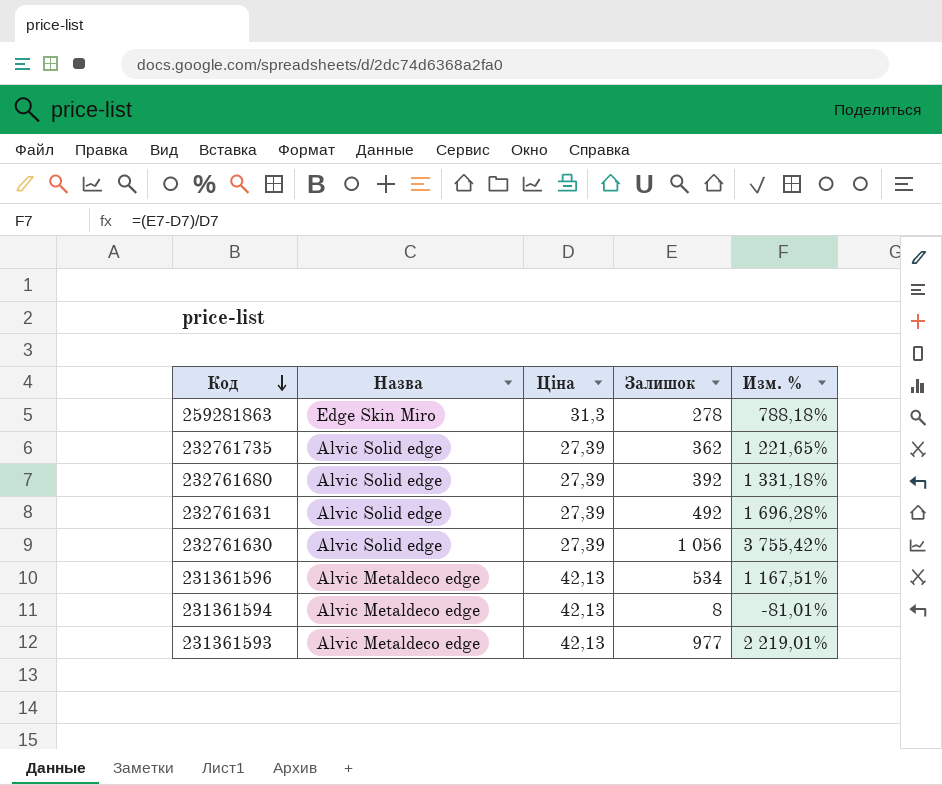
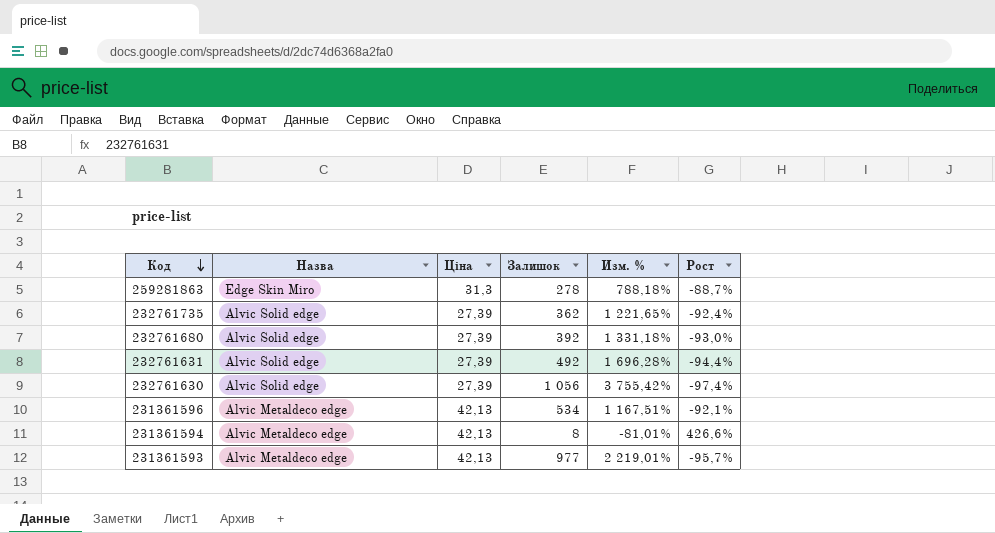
column Рост | formula: none -> ([Ціна] - [Залишок]) / [Залишок]

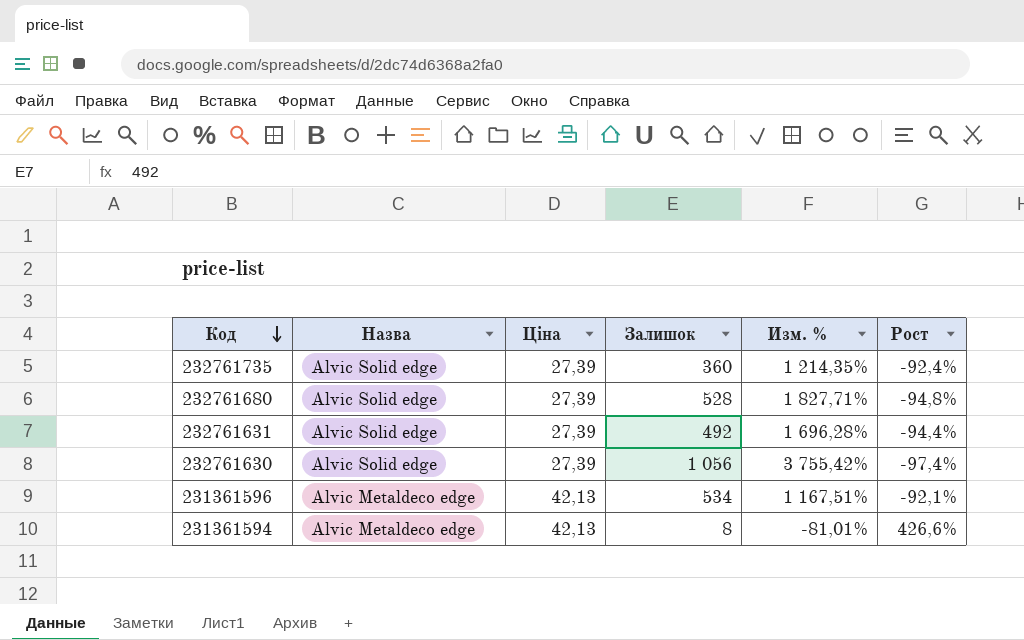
row 259281863: Edge Skin Miro | 31,3 | 278 | 788,18% | -88,7% -> none
row 231361593: Alvic Metaldeco edge | 42,13 | 977 | 2 219,01% | -95,7% -> none
232761735 | Залишок: 362 -> 360
232761735 | Изм. %: 1 221,65% -> 1 214,35%
232761680 | Залишок: 392 -> 528
232761680 | Изм. %: 1 331,18% -> 1 827,71%
232761680 | Рост: -93,0% -> -94,8%

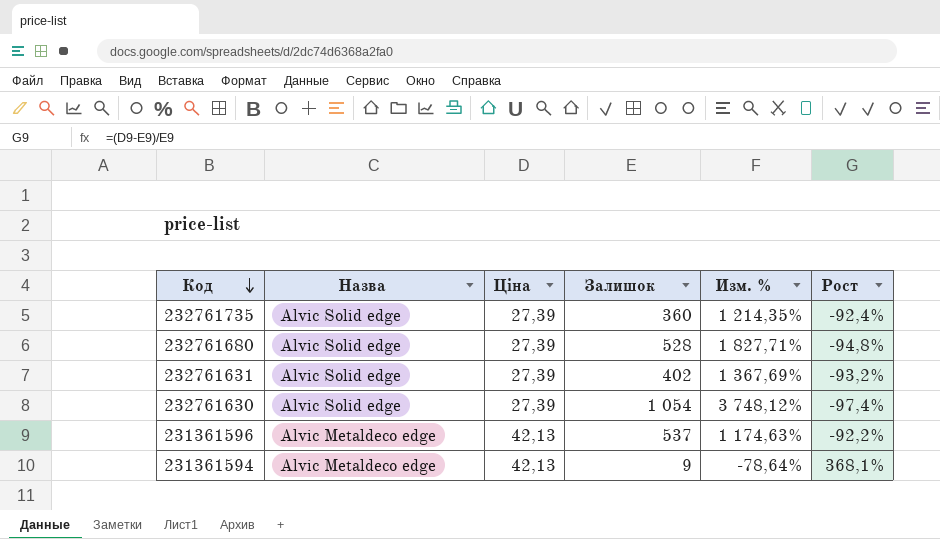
232761631 | Залишок: 492 -> 402
232761631 | Изм. %: 1 696,28% -> 1 367,69%
232761631 | Рост: -94,4% -> -93,2%
232761630 | Залишок: 1 056 -> 1 054
232761630 | Изм. %: 3 755,42% -> 3 748,12%
231361596 | Залишок: 534 -> 537
231361596 | Изм. %: 1 167,51% -> 1 174,63%
231361596 | Рост: -92,1% -> -92,2%
231361594 | Залишок: 8 -> 9
231361594 | Изм. %: -81,01% -> -78,64%
231361594 | Рост: 426,6% -> 368,1%

